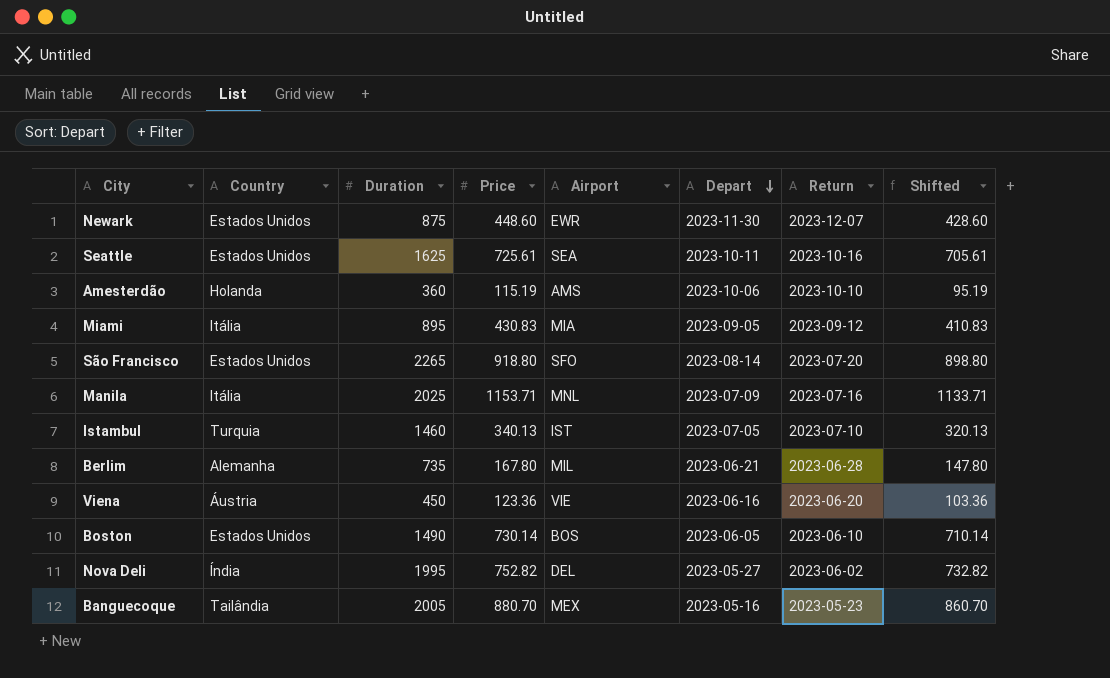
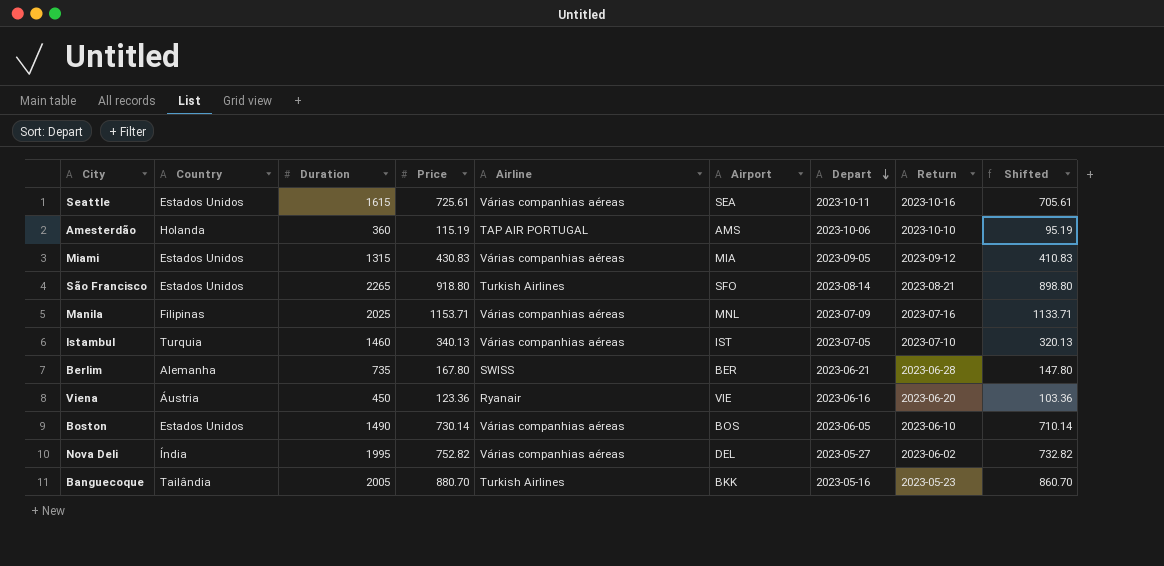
column Airline | position: none -> 5
row Newark: Estados Unidos | 875 | 448.60 | EWR | 2023-11-30 | 2023-12-07 | 428.60 -> none
Seattle | Duration: 1625 -> 1615
Miami | Country: Itália -> Estados Unidos
Miami | Duration: 895 -> 1315
São Francisco | Return: 2023-07-20 -> 2023-08-21
Manila | Country: Itália -> Filipinas
Berlim | Airport: MIL -> BER
Banguecoque | Airport: MEX -> BKK

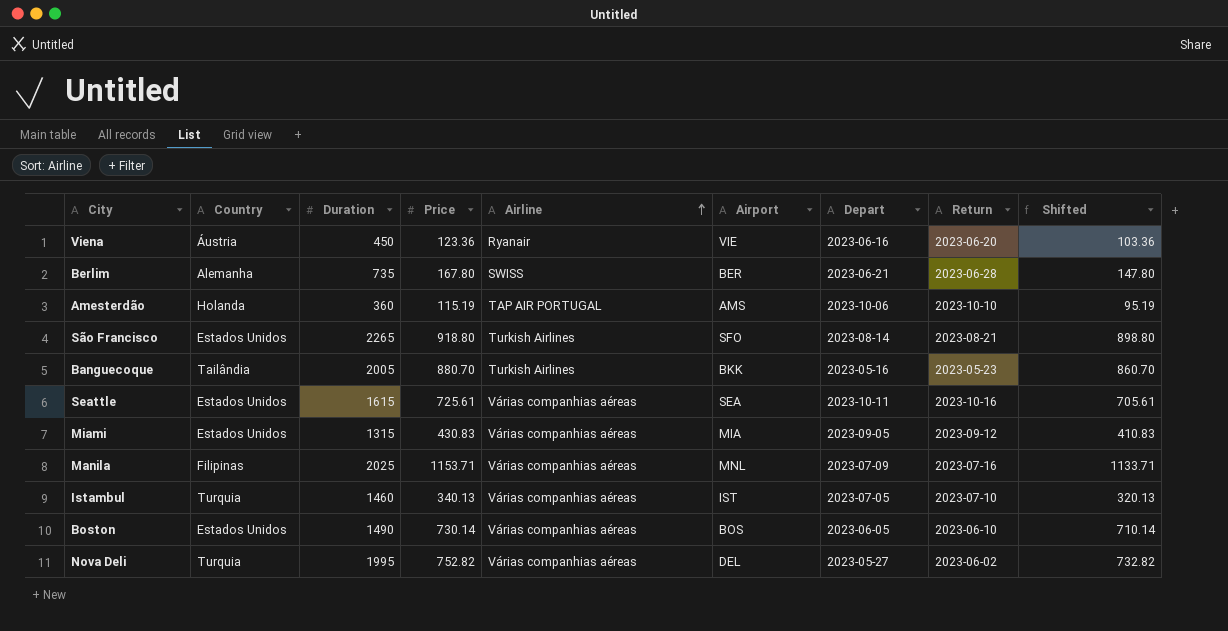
row order: Depart descending -> Airline ascending
Nova Deli | Country: Índia -> Turquia

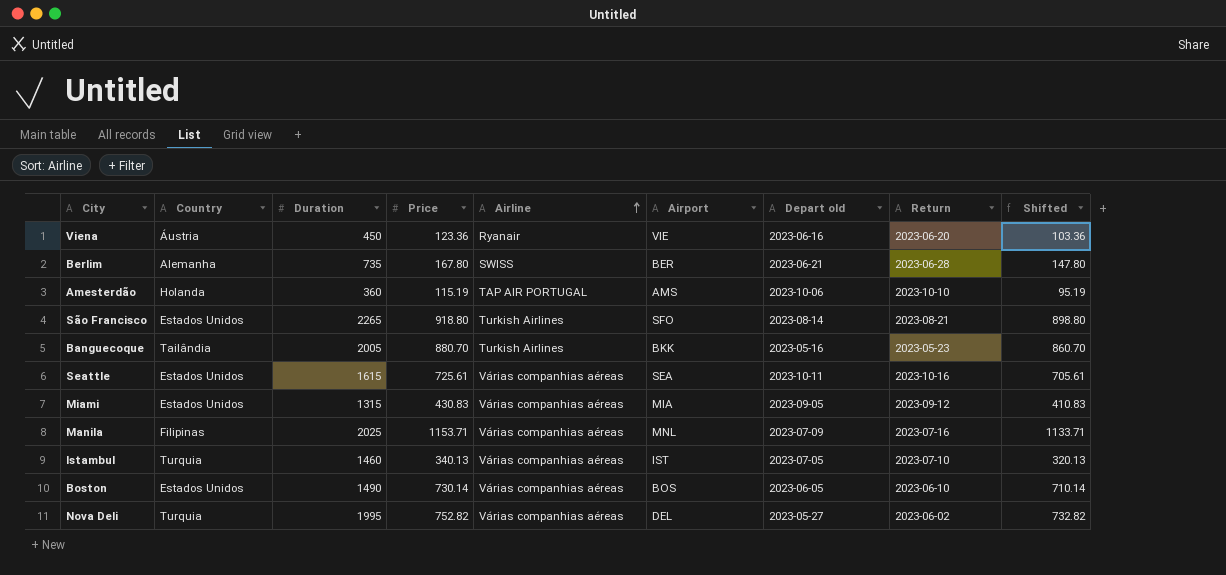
column name: Depart -> Depart old

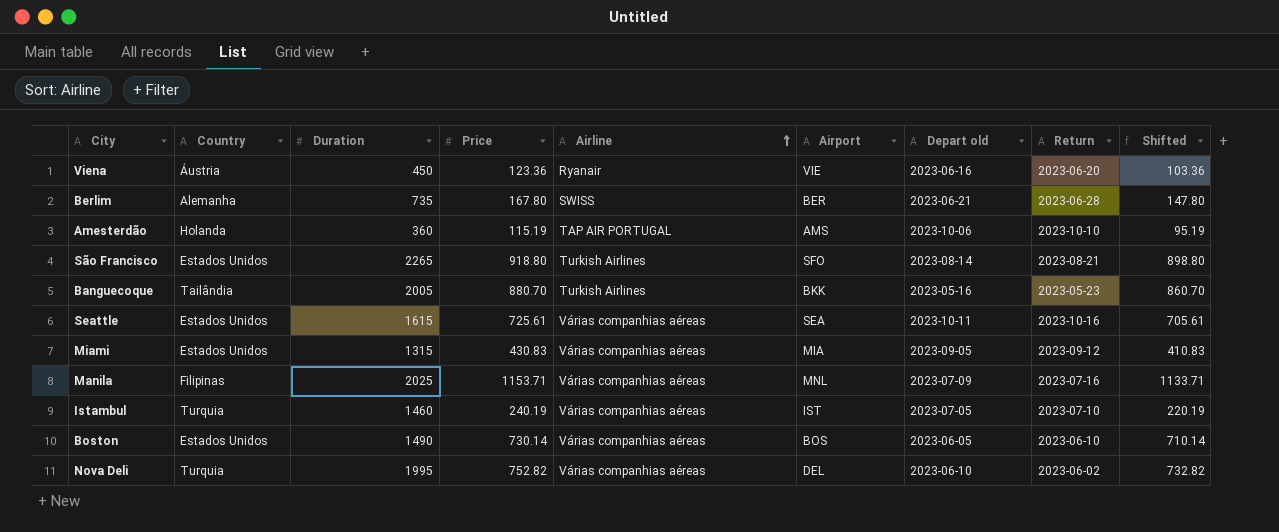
Istambul | Price: 340.13 -> 240.19
Istambul | Shifted: 320.13 -> 220.19
Nova Deli | Depart old: 2023-05-27 -> 2023-06-10

